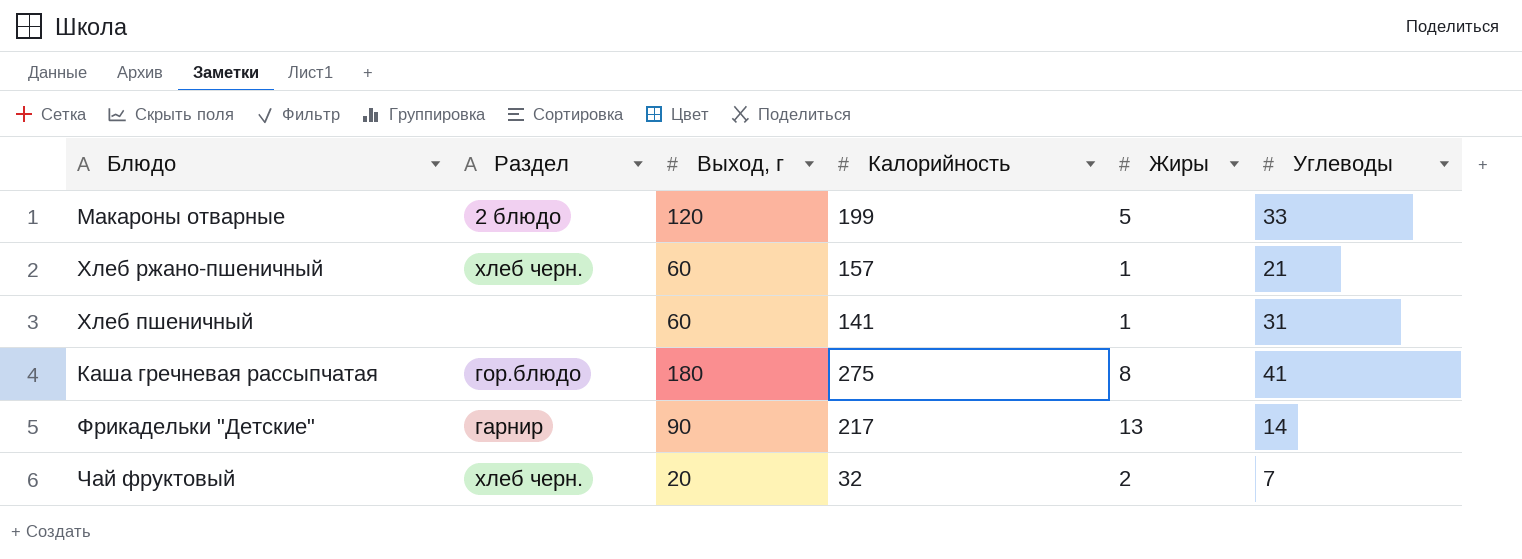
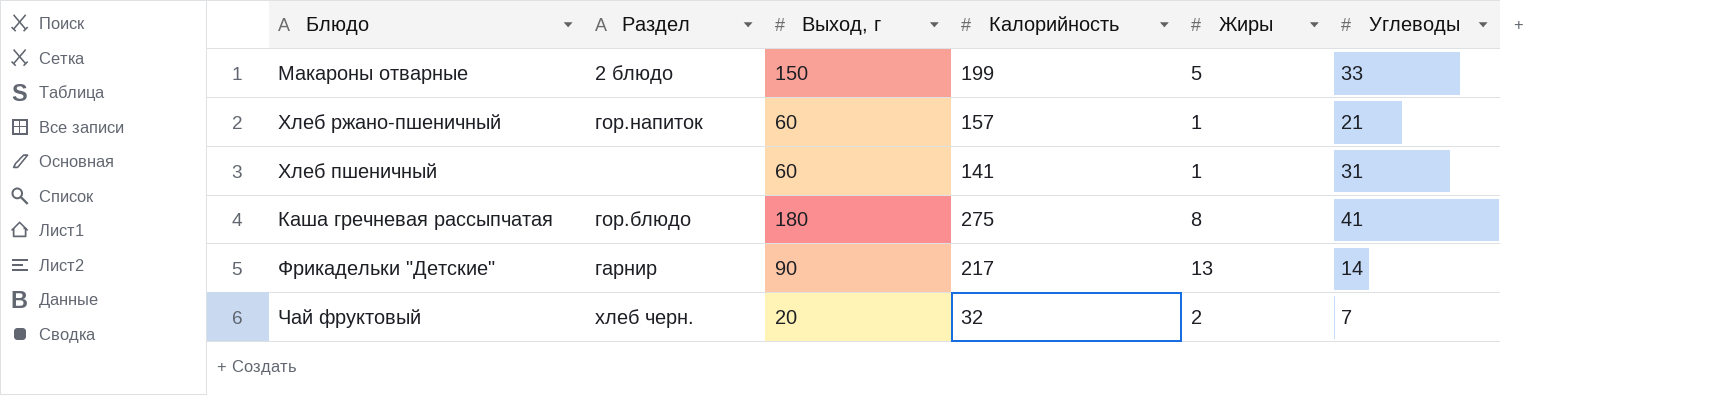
Макароны отварные | Выход, г: 120 -> 150
Хлеб ржано-пшеничный | Раздел: хлеб черн. -> гор.напиток

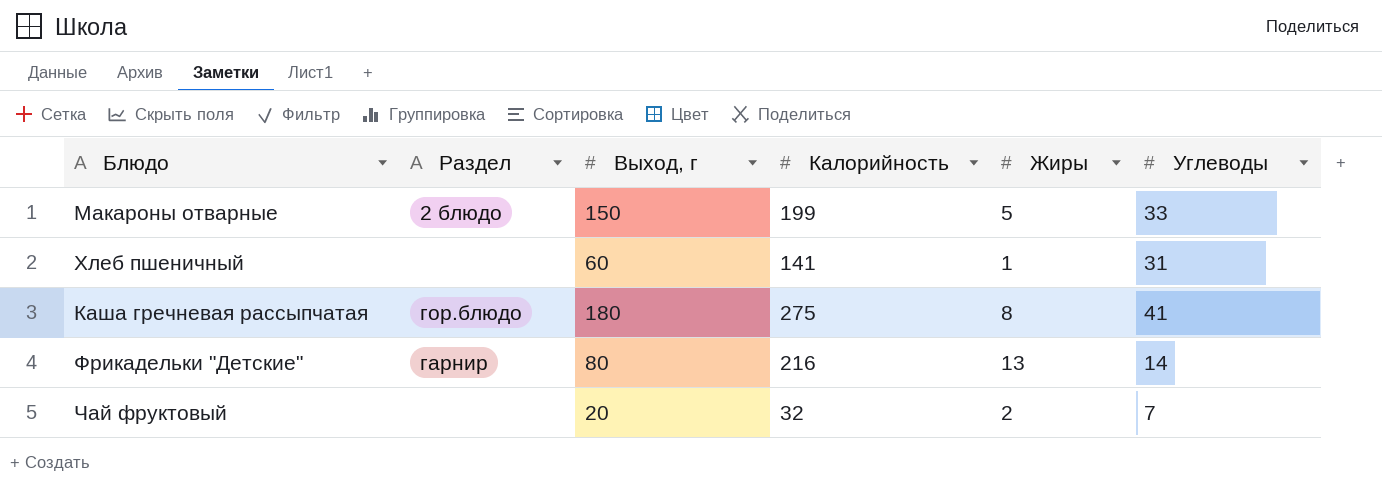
row Хлеб ржано-пшеничный: гор.напиток | 60 | 157 | 1 | 21 -> none
Фрикадельки "Детские" | Выход, г: 90 -> 80
Фрикадельки "Детские" | Калорийность: 217 -> 216
Чай фруктовый | Раздел: хлеб черн. -> none

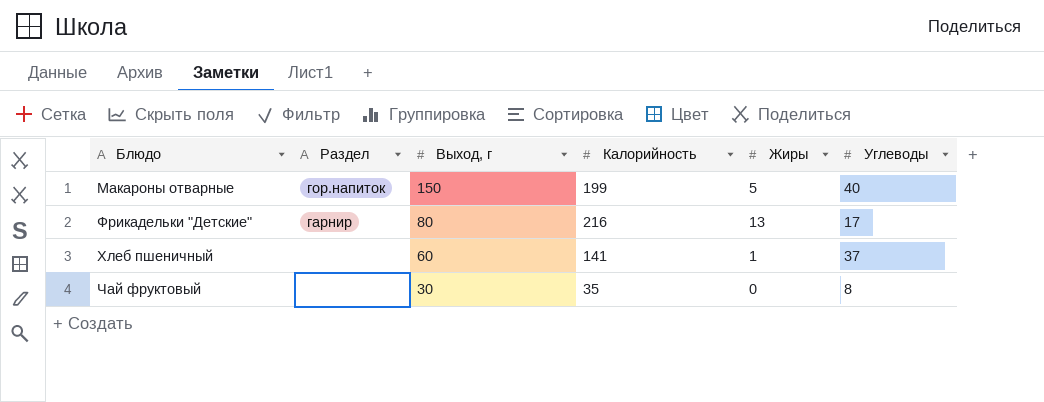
row order: none -> Блюдо ascending
row Каша гречневая рассыпчатая: гор.блюдо | 180 | 275 | 8 | 41 -> none
Макароны отварные | Раздел: 2 блюдо -> гор.напиток
Макароны отварные | Углеводы: 33 -> 40
Фрикадельки "Детские" | Углеводы: 14 -> 17
Хлеб пшеничный | Углеводы: 31 -> 37
Чай фруктовый | Выход, г: 20 -> 30
Чай фруктовый | Калорийность: 32 -> 35
Чай фруктовый | Жиры: 2 -> 0
Чай фруктовый | Углеводы: 7 -> 8

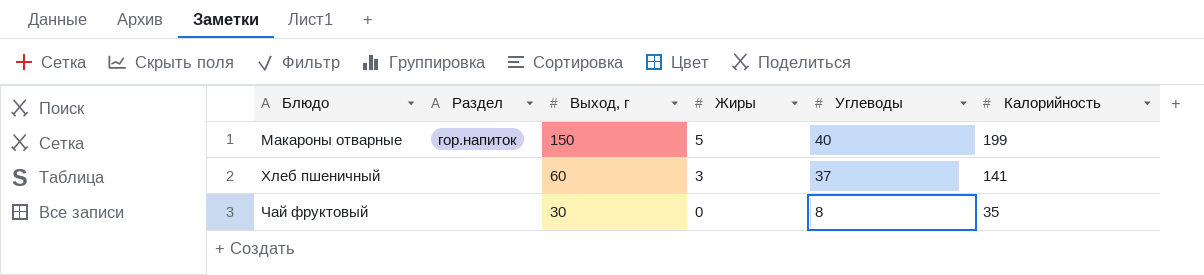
column Калорийность | position: 4 -> 6
row Фрикадельки "Детские": гарнир | 80 | 216 | 13 | 17 -> none
Хлеб пшеничный | Жиры: 1 -> 3

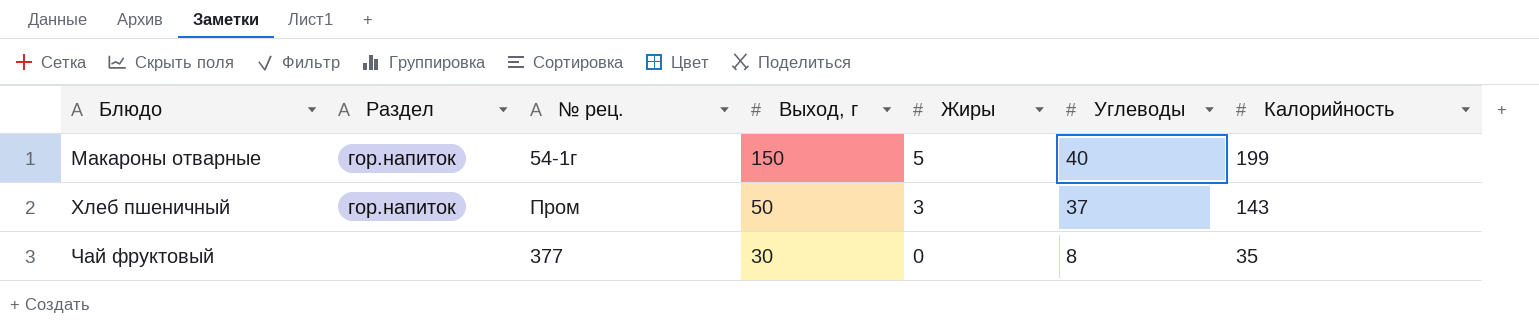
column № рец. | position: none -> 3
Хлеб пшеничный | Раздел: none -> гор.напиток
Хлеб пшеничный | Выход, г: 60 -> 50
Хлеб пшеничный | Калорийность: 141 -> 143

